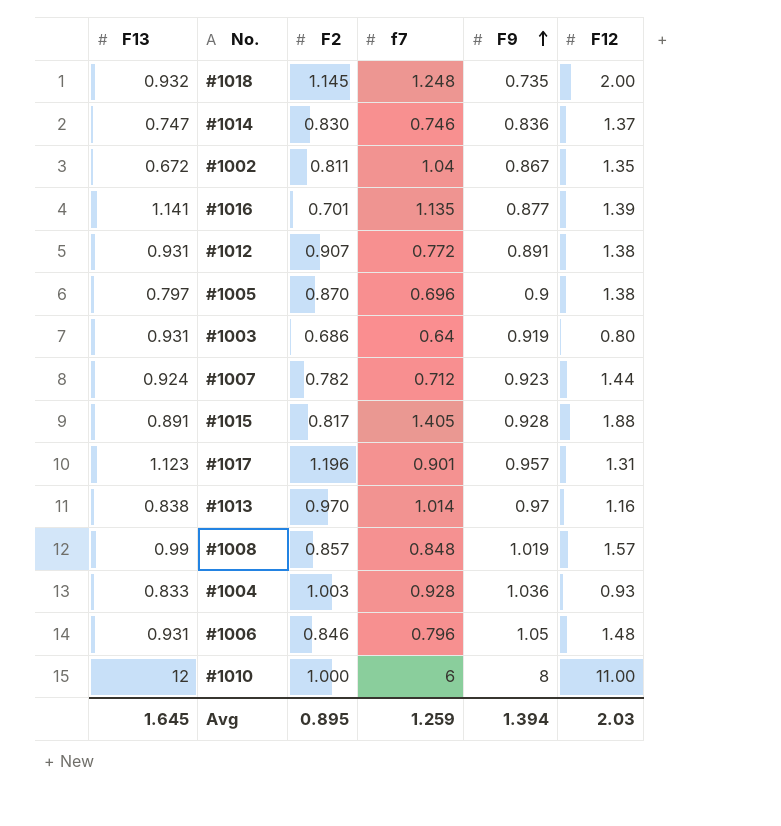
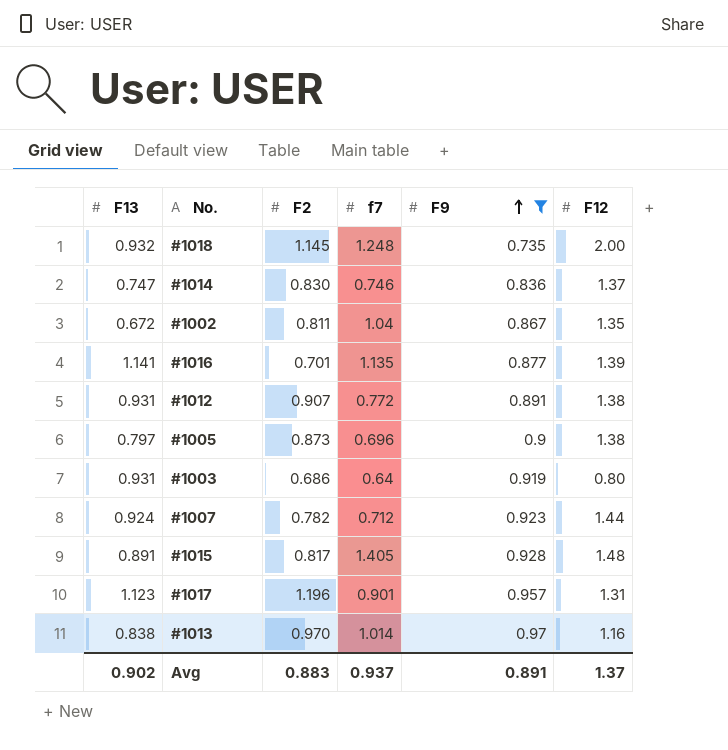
filter: none -> F9 <= 0.97
#1005 | F2: 0.870 -> 0.873
#1015 | F12: 1.88 -> 1.48
Avg | F13: 1.645 -> 0.902
Avg | F2: 0.895 -> 0.883
Avg | f7: 1.259 -> 0.937
Avg | F9: 1.394 -> 0.891
Avg | F12: 2.03 -> 1.37

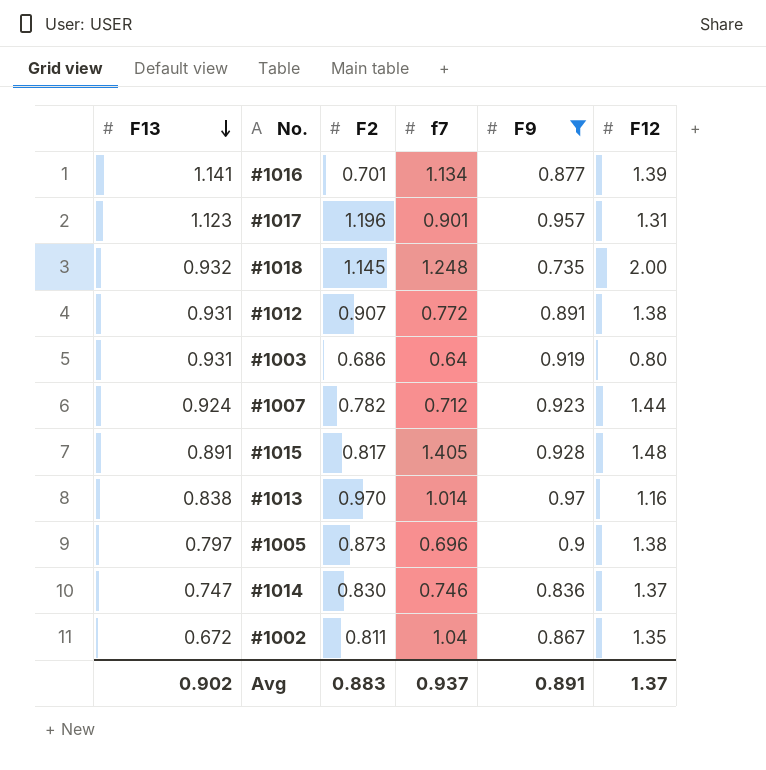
row order: F9 ascending -> F13 descending
#1016 | f7: 1.135 -> 1.134

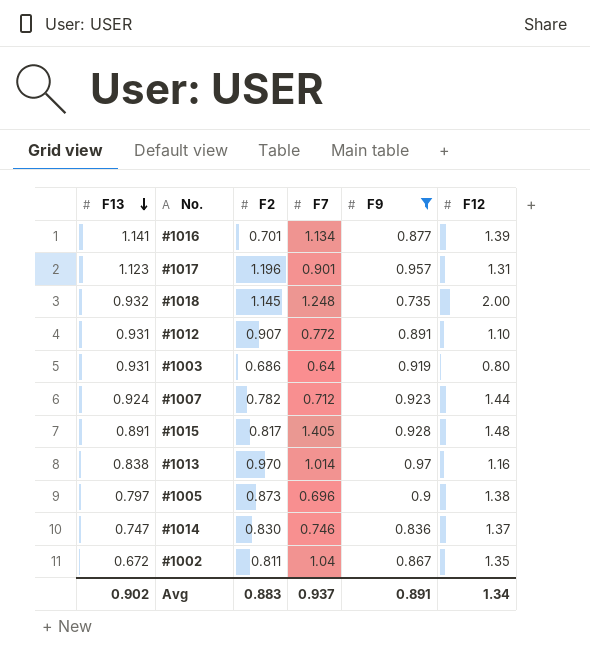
column name: f7 -> F7
#1012 | F12: 1.38 -> 1.10
Avg | F12: 1.37 -> 1.34

